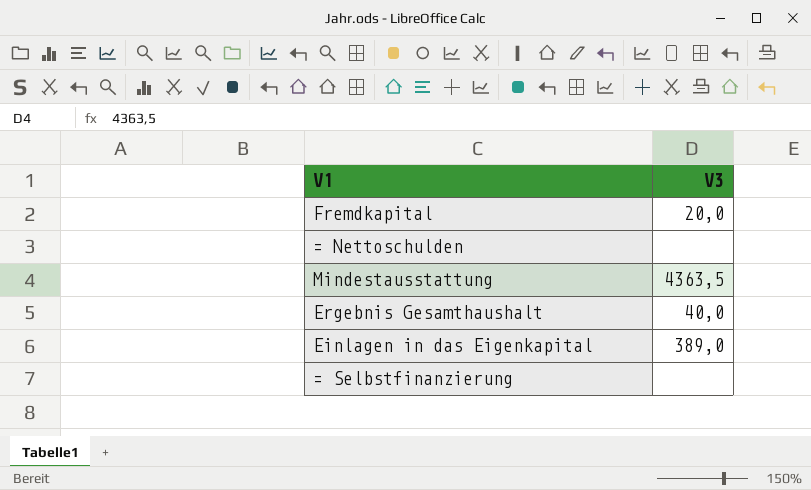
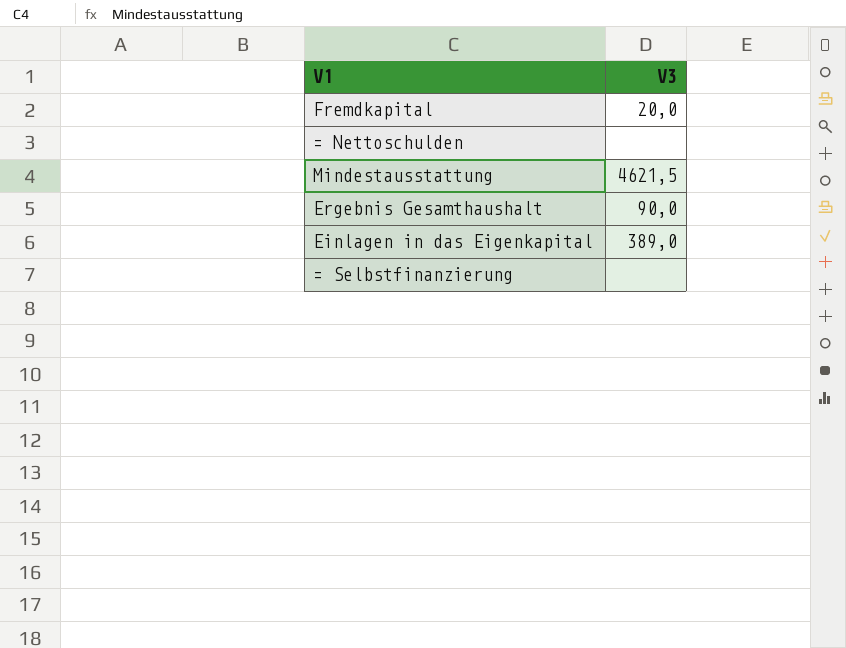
Mindestausstattung | V3: 4363,5 -> 4621,5
Ergebnis Gesamthaushalt | V3: 40,0 -> 90,0

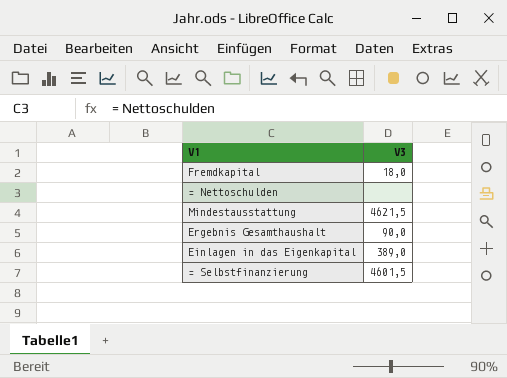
Fremdkapital | V3: 20,0 -> 18,0
= Selbstfinanzierung | V3: none -> 4601,5

